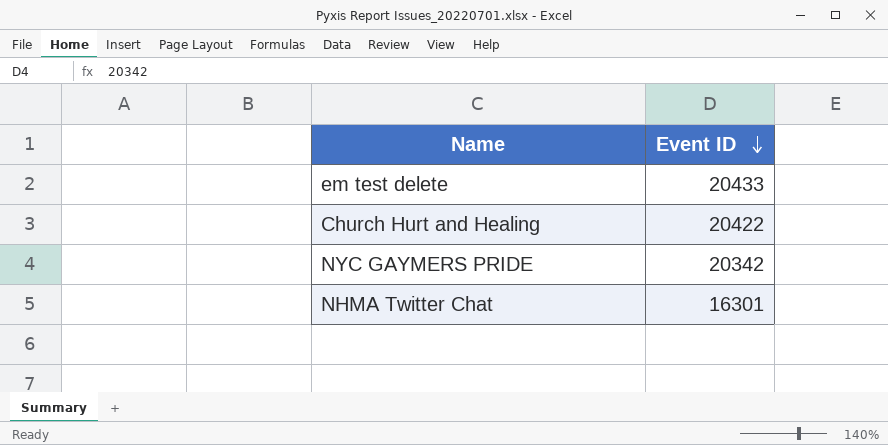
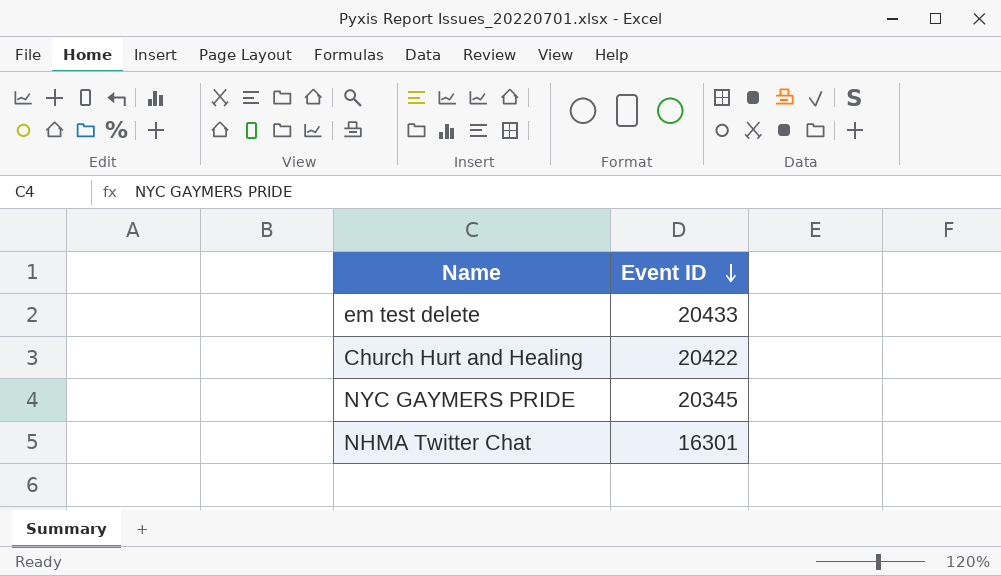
NYC GAYMERS PRIDE | Event ID: 20342 -> 20345

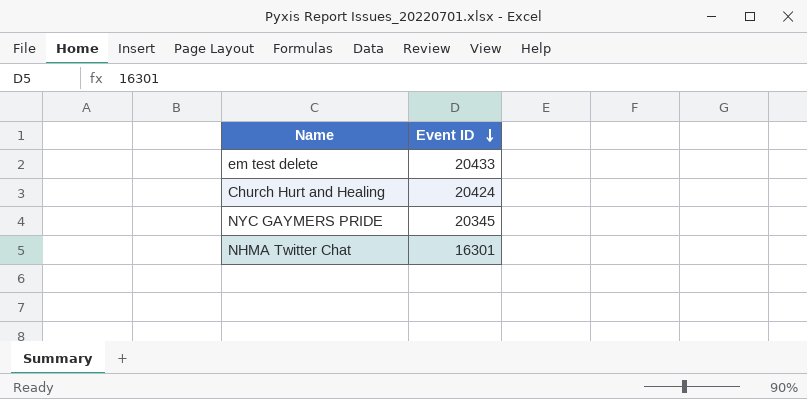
Church Hurt and Healing | Event ID: 20422 -> 20424

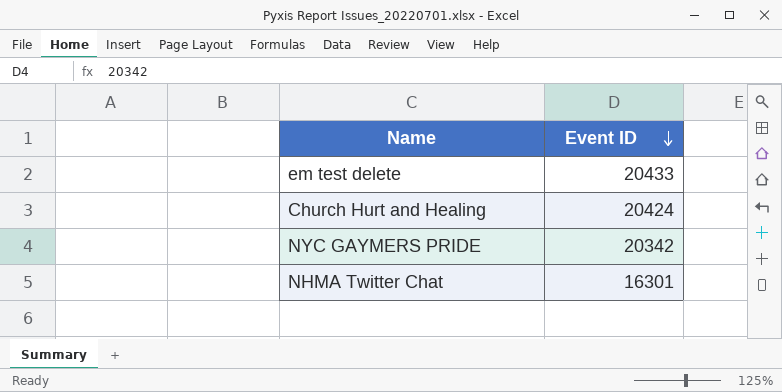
NYC GAYMERS PRIDE | Event ID: 20345 -> 20342

